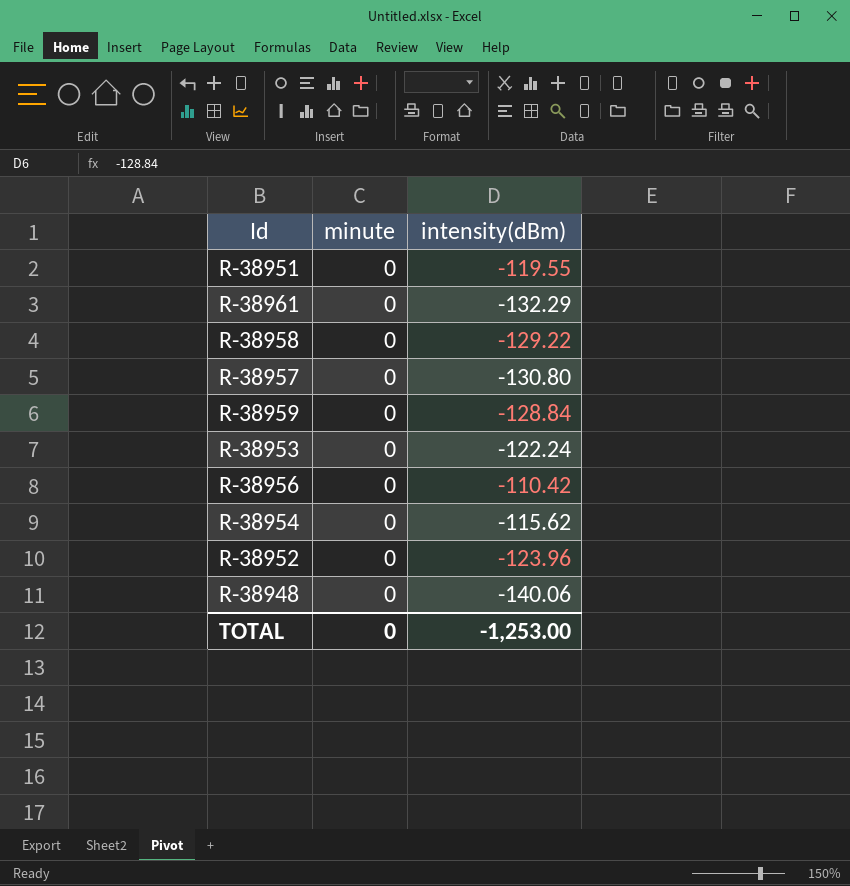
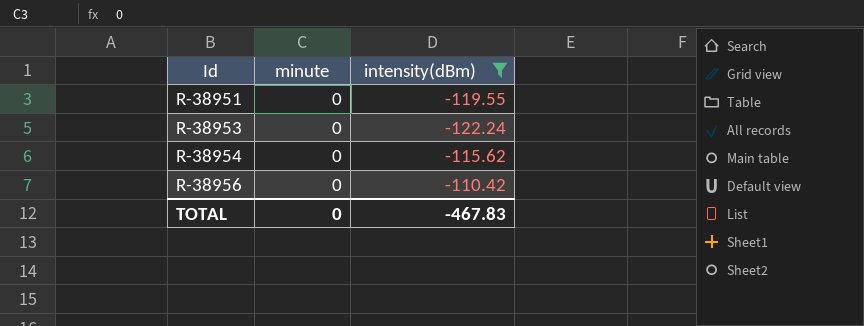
filter: none -> intensity(dBm) >= -122.24
row order: none -> Id ascending
TOTAL | intensity(dBm): -1,253.00 -> -467.83

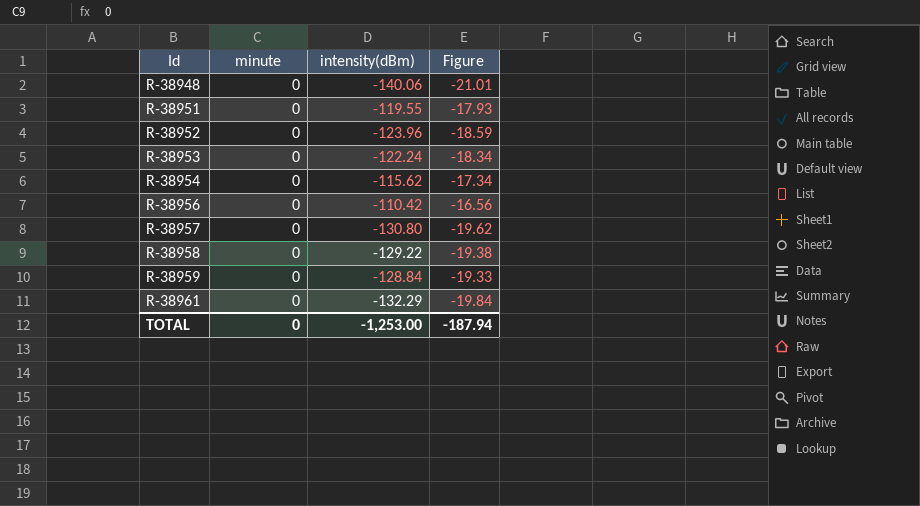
filter: intensity(dBm) >= -122.24 -> none
column Figure | formula: none -> [intensity(dBm)] * 0.15
TOTAL | intensity(dBm): -467.83 -> -1,253.00

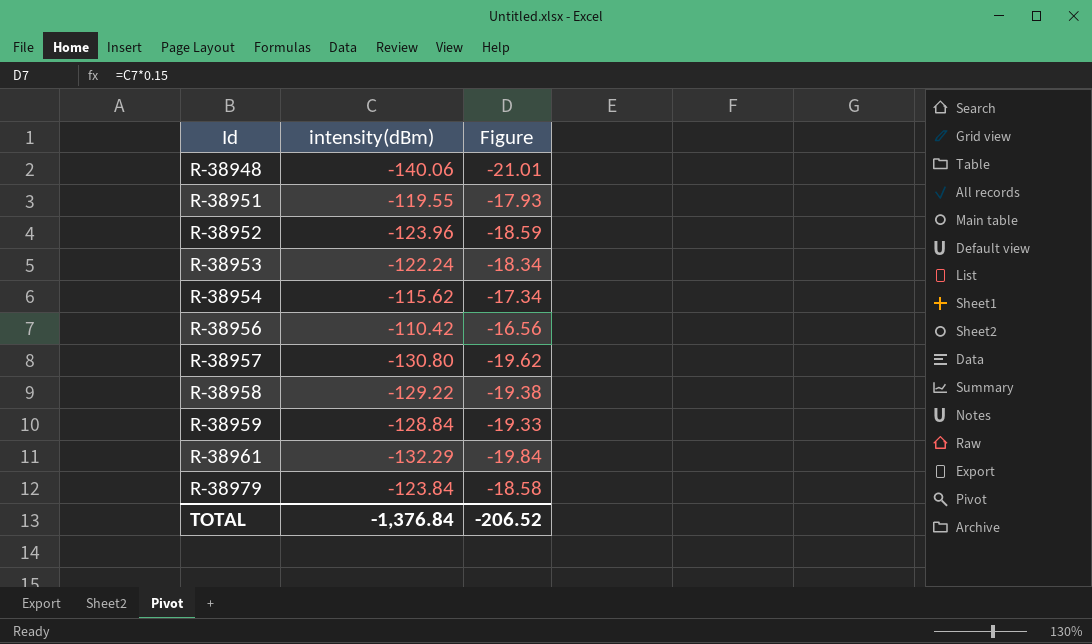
column minute | position: 2 -> none
row R-38979: none -> -123.84 | -18.58
TOTAL | intensity(dBm): -1,253.00 -> -1,376.84
TOTAL | Figure: -187.94 -> -206.52

